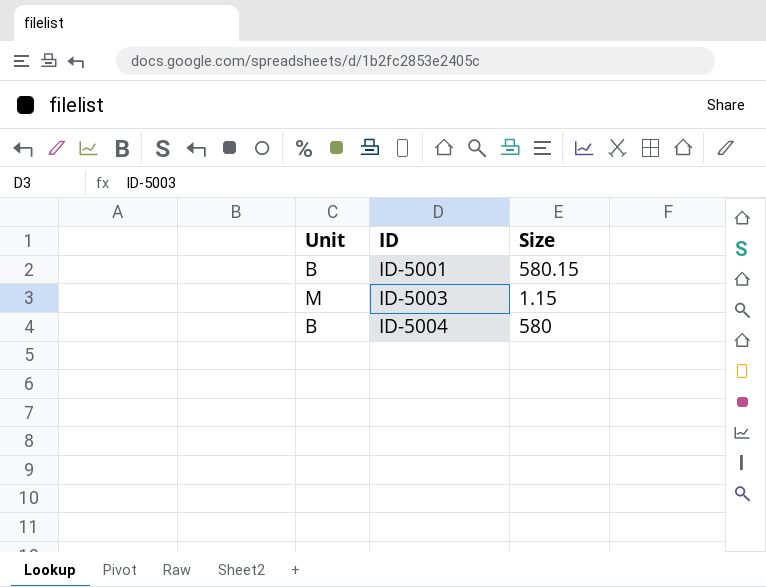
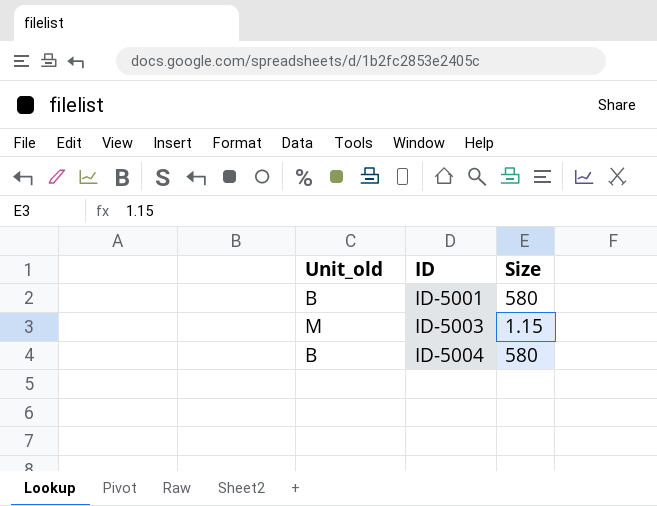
column name: Unit -> Unit_old
ID-5001 | Size: 580.15 -> 580

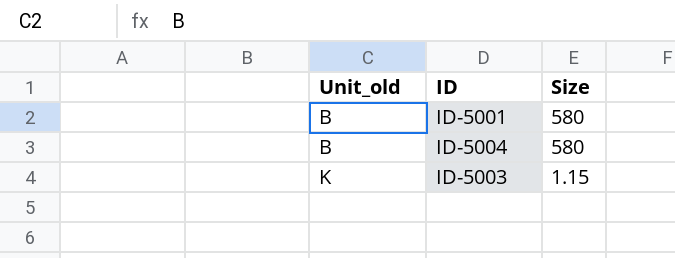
row order: ID ascending -> Unit_old ascending
ID-5003 | Unit_old: M -> K

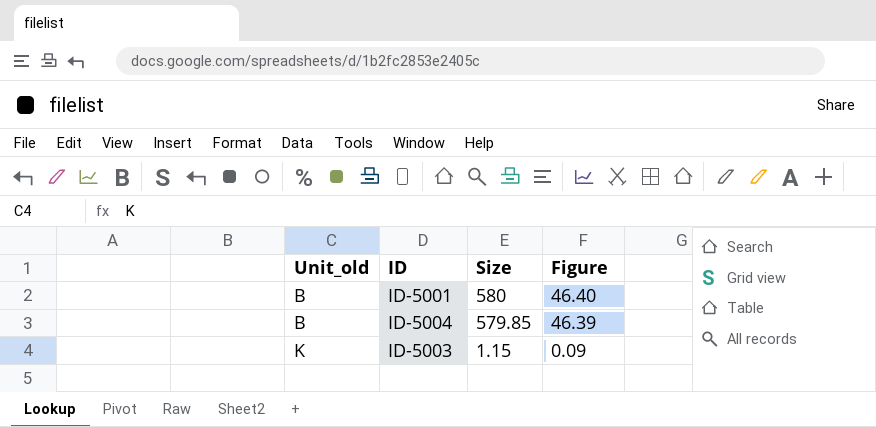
column Figure | formula: none -> [Size] * 0.08
ID-5004 | Size: 580 -> 579.85

